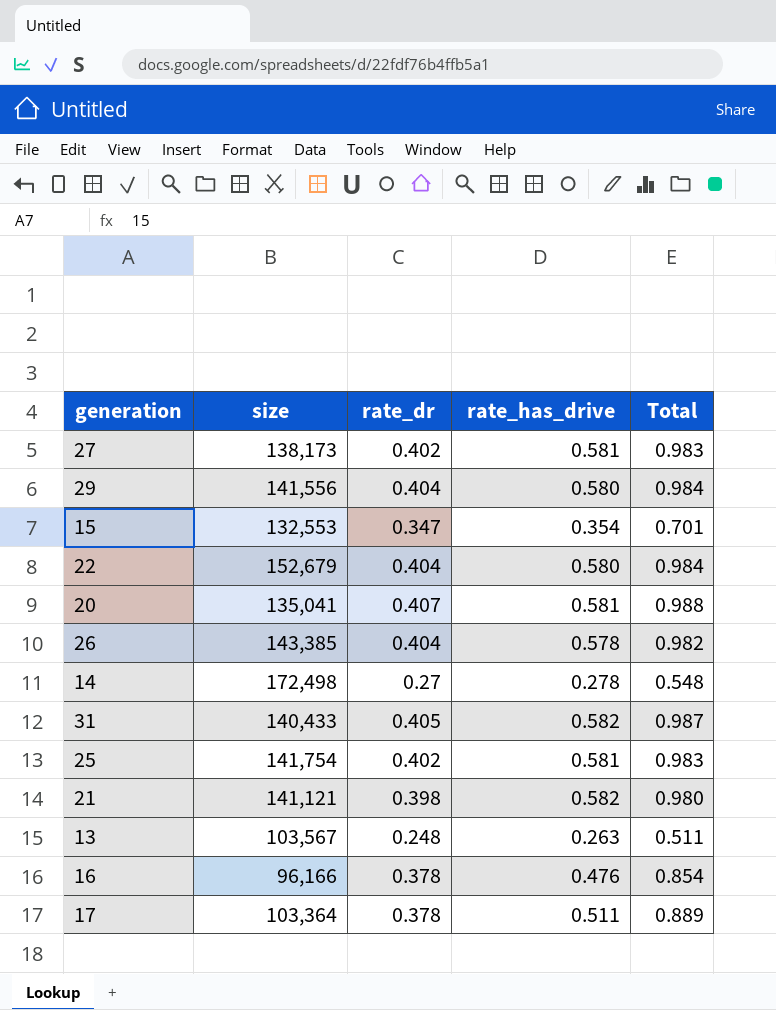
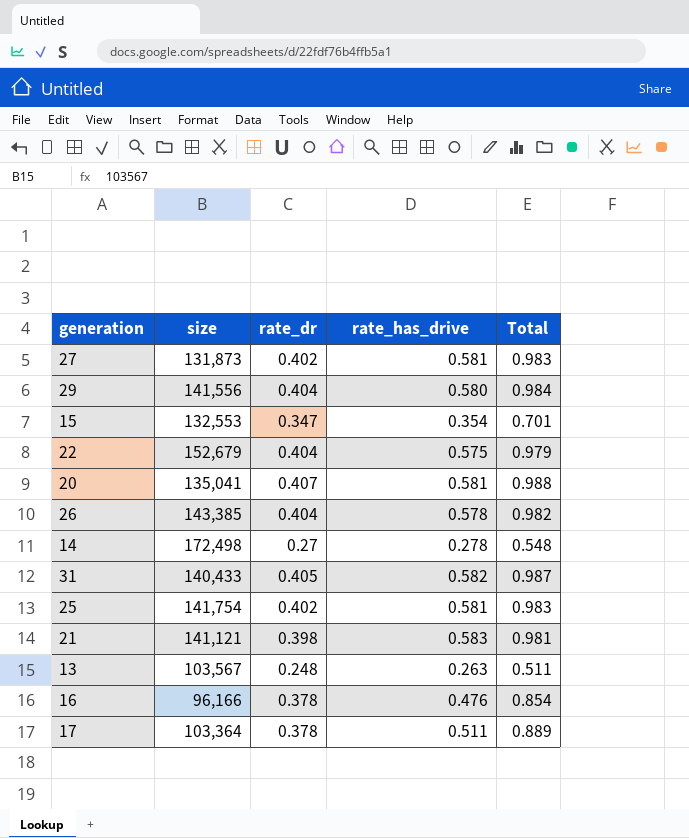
27 | size: 138,173 -> 131,873
22 | rate_has_drive: 0.580 -> 0.575
22 | Total: 0.984 -> 0.979
21 | rate_has_drive: 0.582 -> 0.583
21 | Total: 0.980 -> 0.981

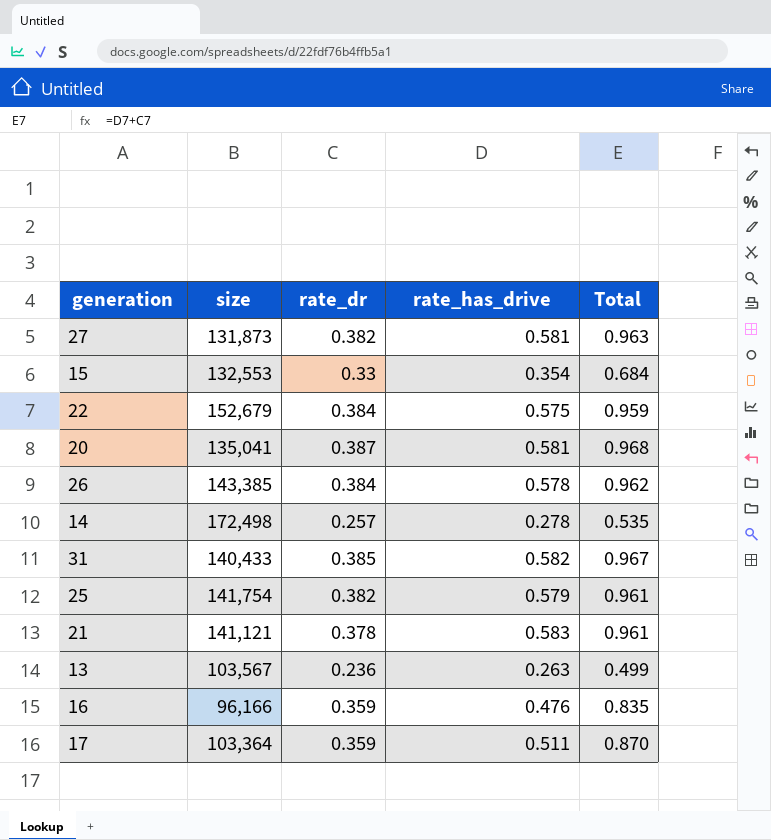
row 29: 141,556 | 0.404 | 0.580 | 0.984 -> none
27 | rate_dr: 0.402 -> 0.382
27 | Total: 0.983 -> 0.963
15 | rate_dr: 0.347 -> 0.33
15 | Total: 0.701 -> 0.684
22 | rate_dr: 0.404 -> 0.384
22 | Total: 0.979 -> 0.959
20 | rate_dr: 0.407 -> 0.387
20 | Total: 0.988 -> 0.968
26 | rate_dr: 0.404 -> 0.384
26 | Total: 0.982 -> 0.962
14 | rate_dr: 0.27 -> 0.257
14 | Total: 0.548 -> 0.535
31 | rate_dr: 0.405 -> 0.385
31 | Total: 0.987 -> 0.967
25 | rate_dr: 0.402 -> 0.382
25 | rate_has_drive: 0.581 -> 0.579
25 | Total: 0.983 -> 0.961
21 | rate_dr: 0.398 -> 0.378
21 | Total: 0.981 -> 0.961
13 | rate_dr: 0.248 -> 0.236
13 | Total: 0.511 -> 0.499
16 | rate_dr: 0.378 -> 0.359
16 | Total: 0.854 -> 0.835
17 | rate_dr: 0.378 -> 0.359
17 | Total: 0.889 -> 0.870

